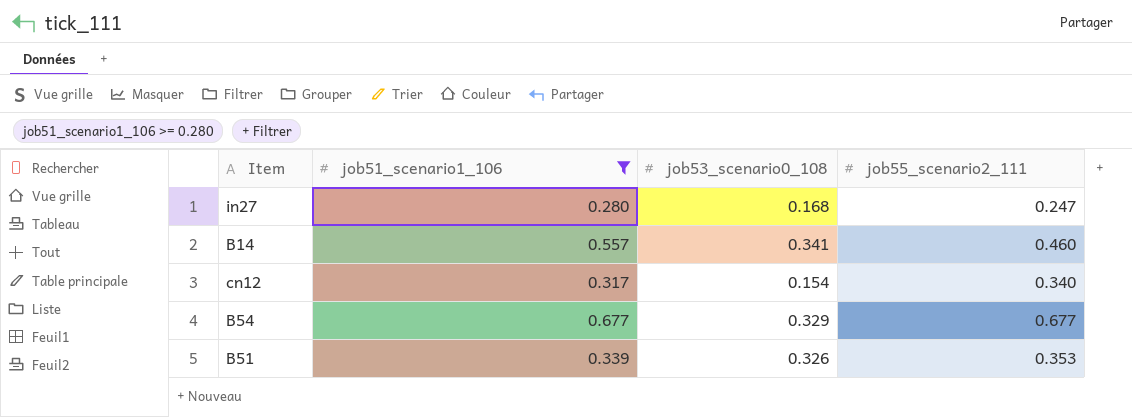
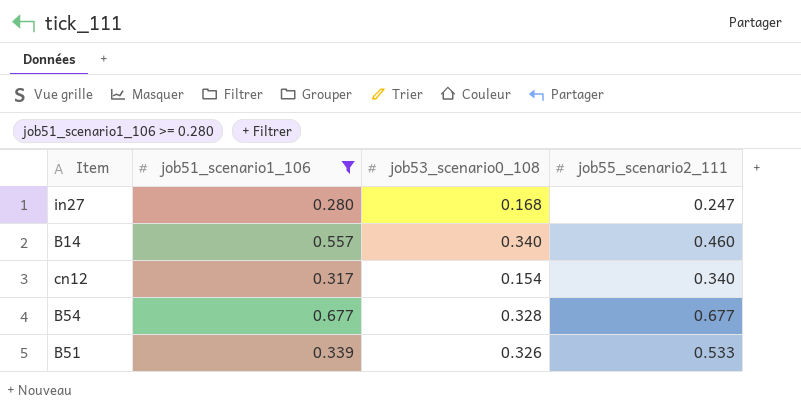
B14 | job53_scenario0_108: 0.341 -> 0.340
B54 | job53_scenario0_108: 0.329 -> 0.328
B51 | job55_scenario2_111: 0.353 -> 0.533

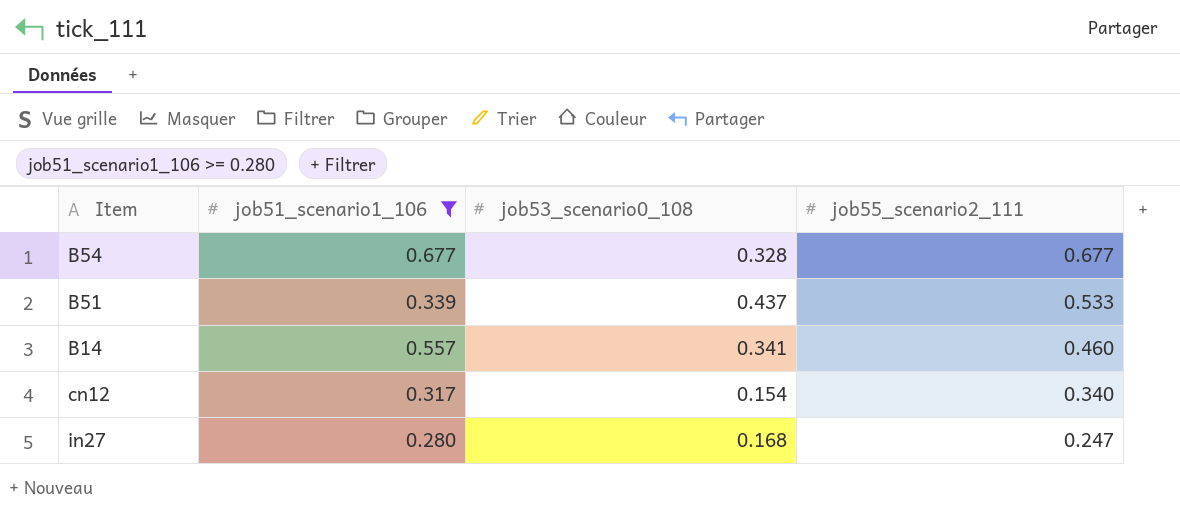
row order: none -> job55_scenario2_111 descending
B51 | job53_scenario0_108: 0.326 -> 0.437
B14 | job53_scenario0_108: 0.340 -> 0.341

